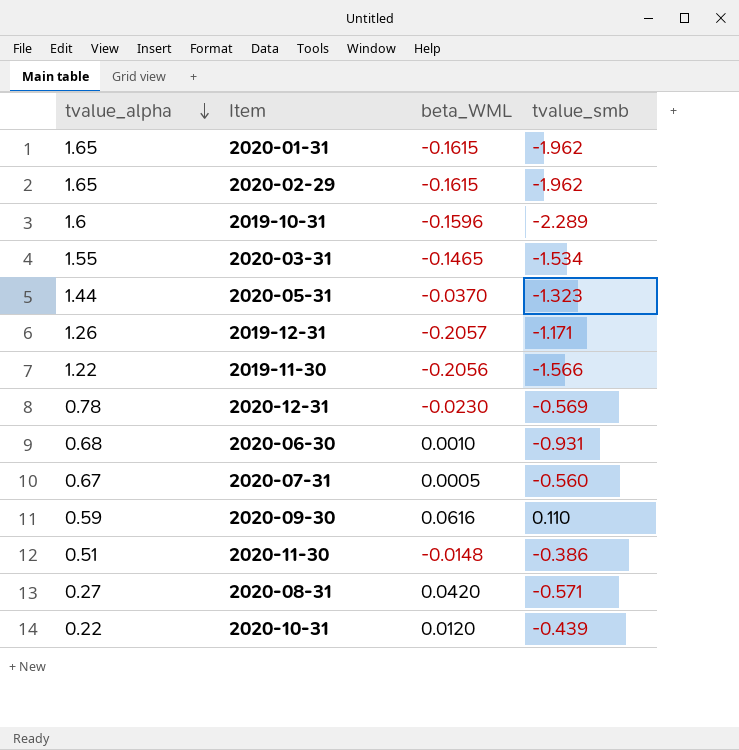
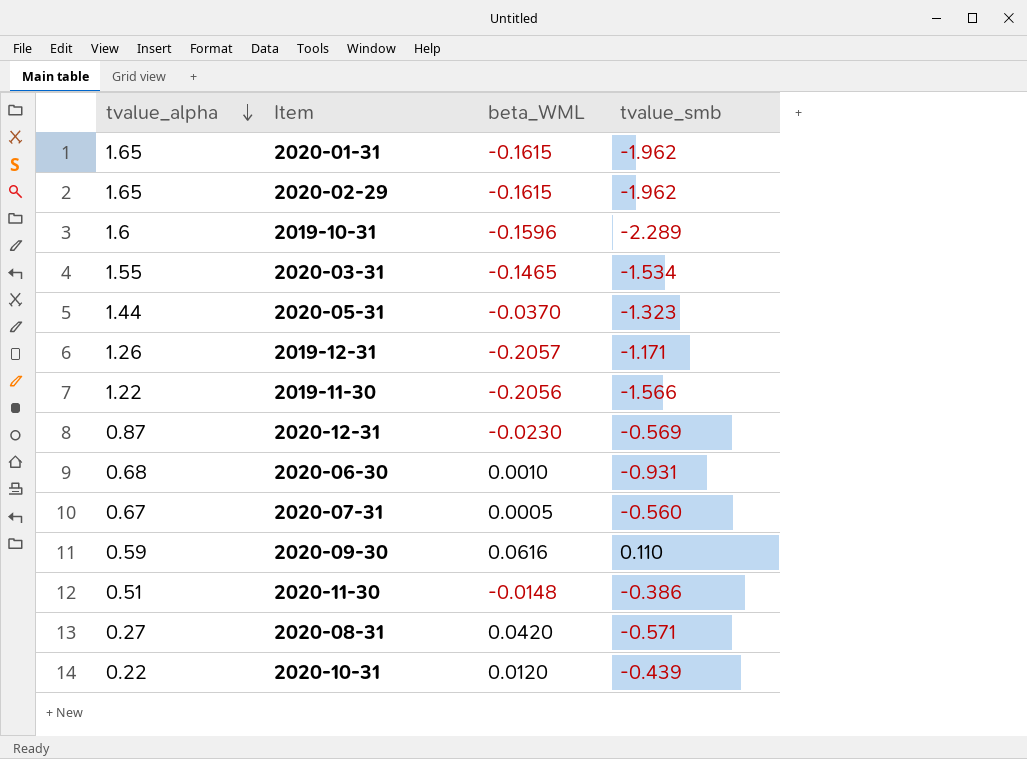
2020-12-31 | tvalue_alpha: 0.78 -> 0.87

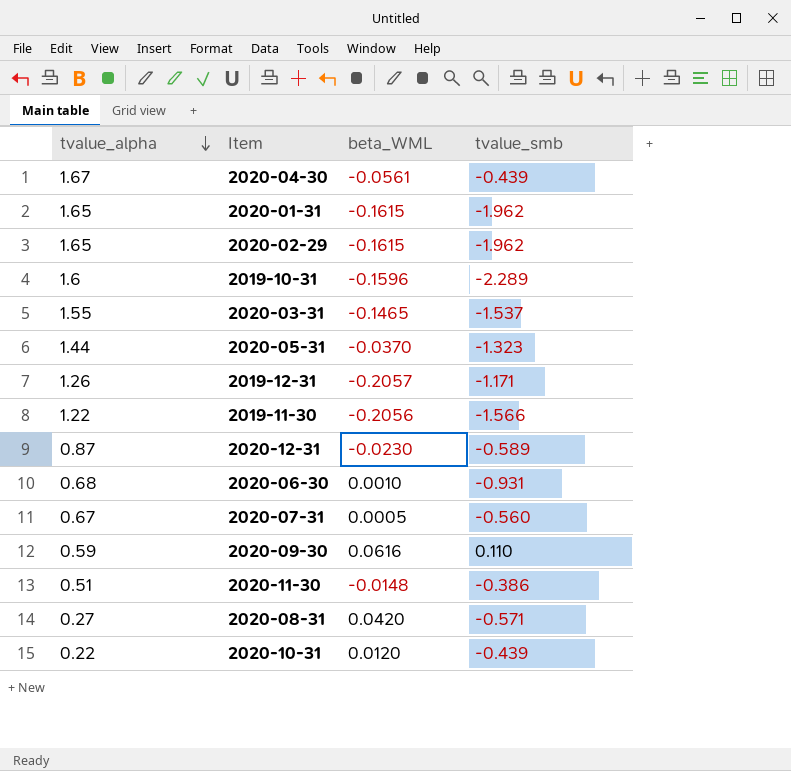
row 2020-04-30: none -> 1.67 | -0.0561 | -0.439
2020-03-31 | tvalue_smb: -1.534 -> -1.537
2020-12-31 | tvalue_smb: -0.569 -> -0.589

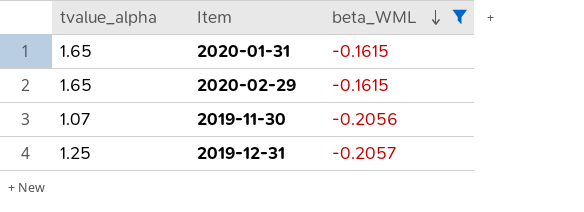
filter: none -> beta_WML <= -0.1615
row order: tvalue_alpha descending -> beta_WML descending
column tvalue_smb | position: 4 -> none
2019-11-30 | tvalue_alpha: 1.22 -> 1.07
2019-12-31 | tvalue_alpha: 1.26 -> 1.25

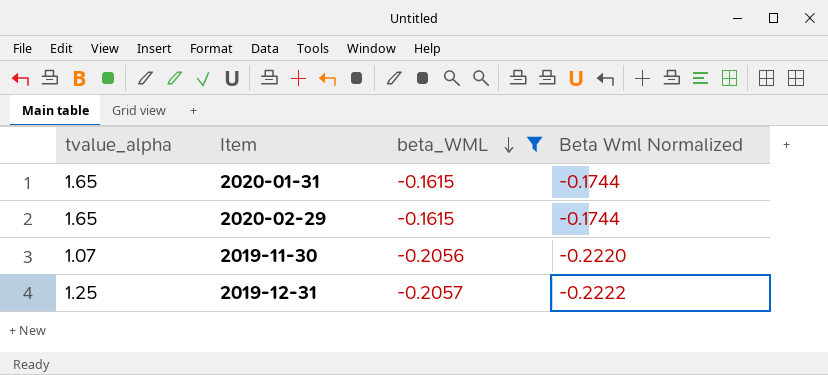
column Beta Wml Normalized | formula: none -> [beta_WML] * 1.08

